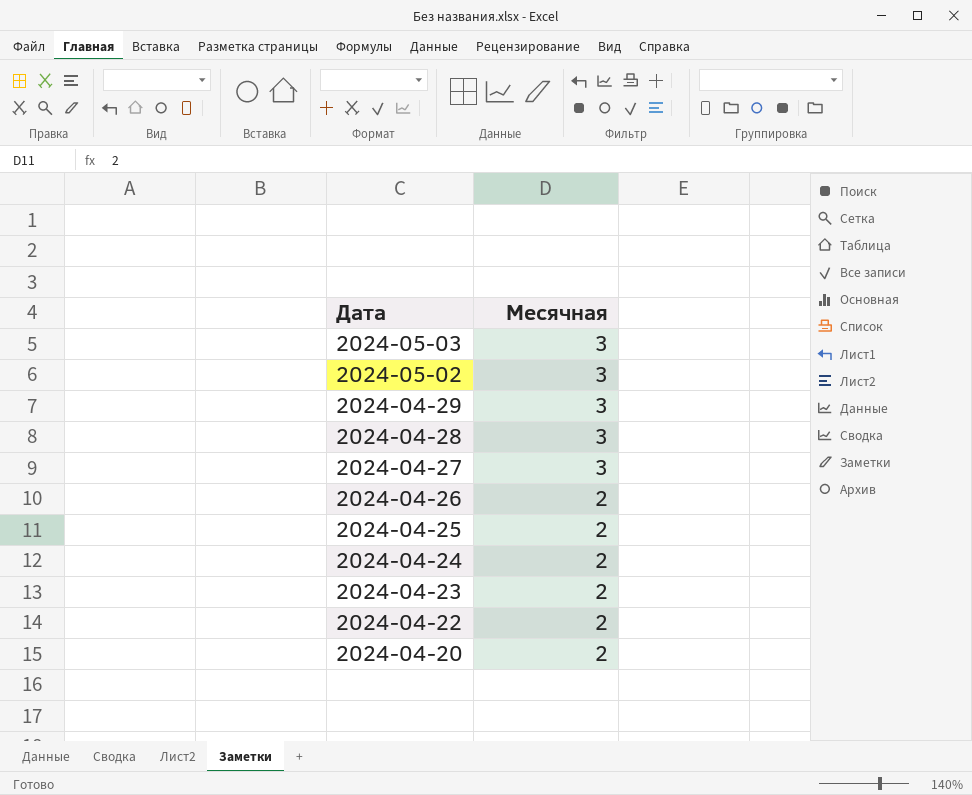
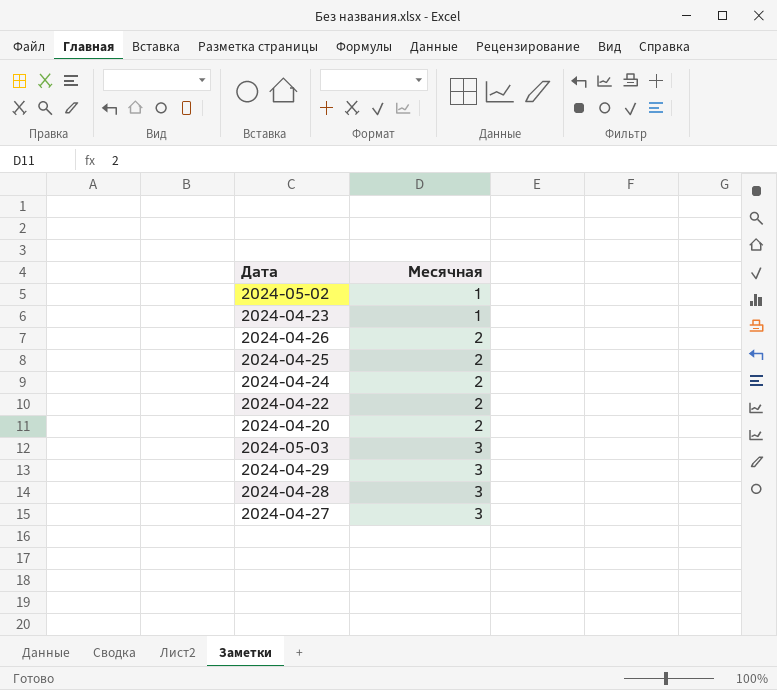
row order: Дата descending -> Месячная ascending
2024-05-02 | Месячная: 3 -> 1
2024-04-23 | Месячная: 2 -> 1

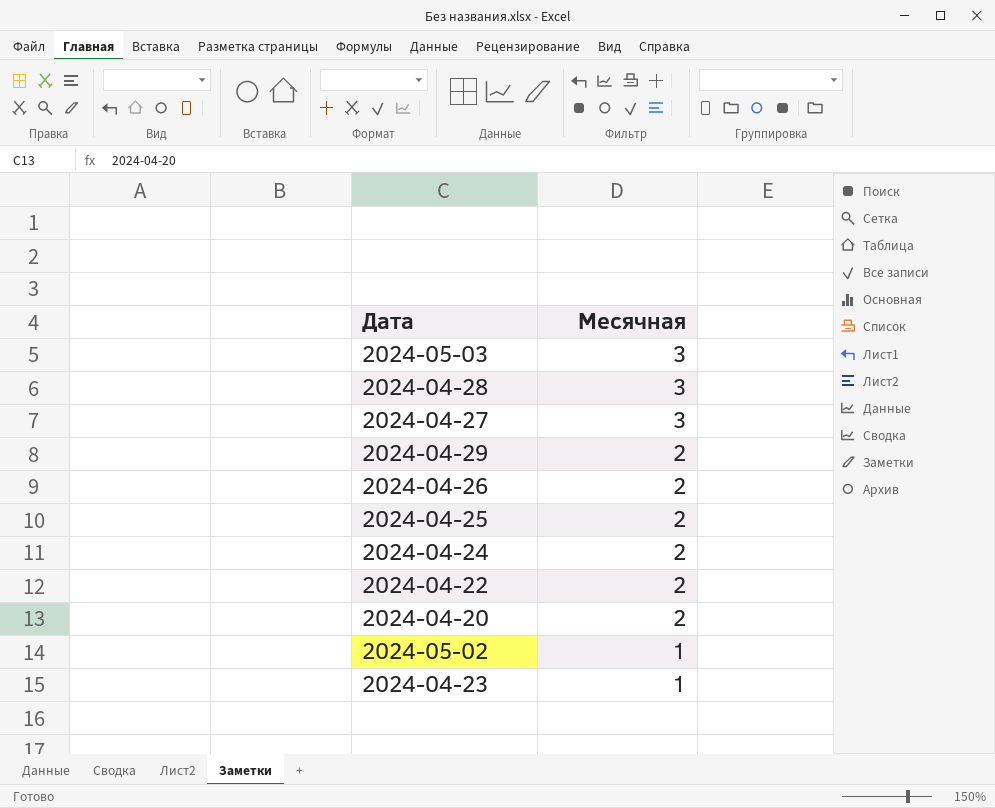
row order: Месячная ascending -> Месячная descending
2024-04-29 | Месячная: 3 -> 2

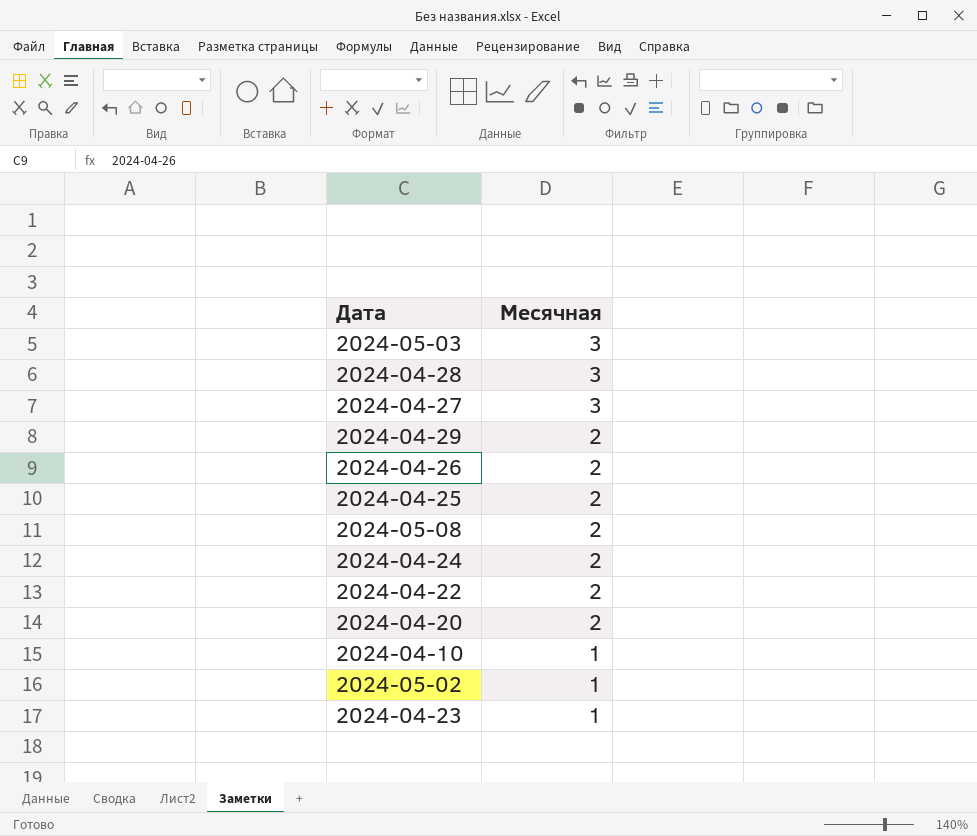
row 2024-05-08: none -> 2
row 2024-04-10: none -> 1

